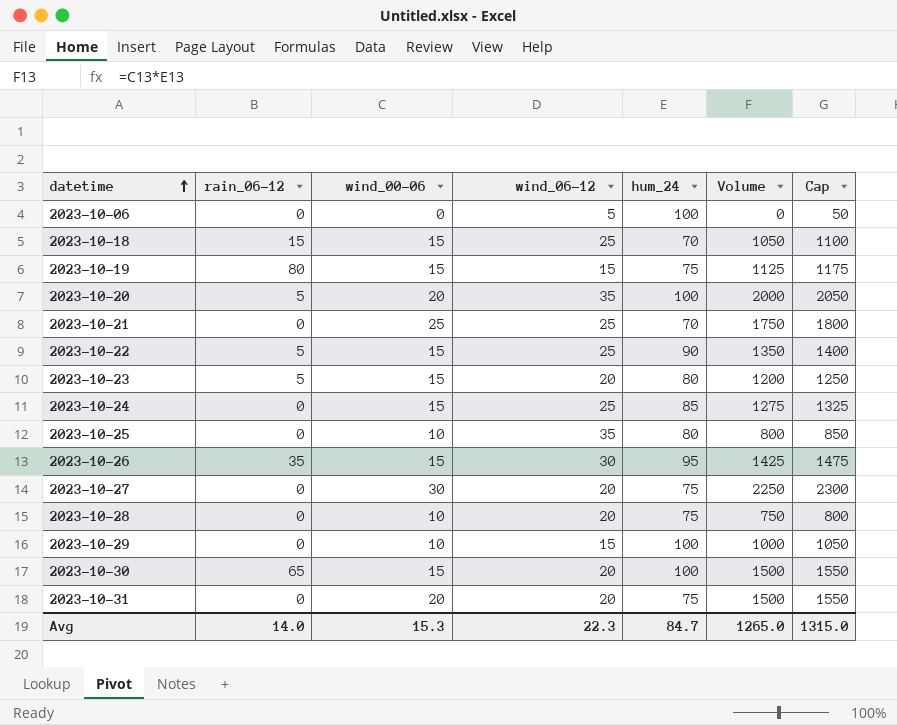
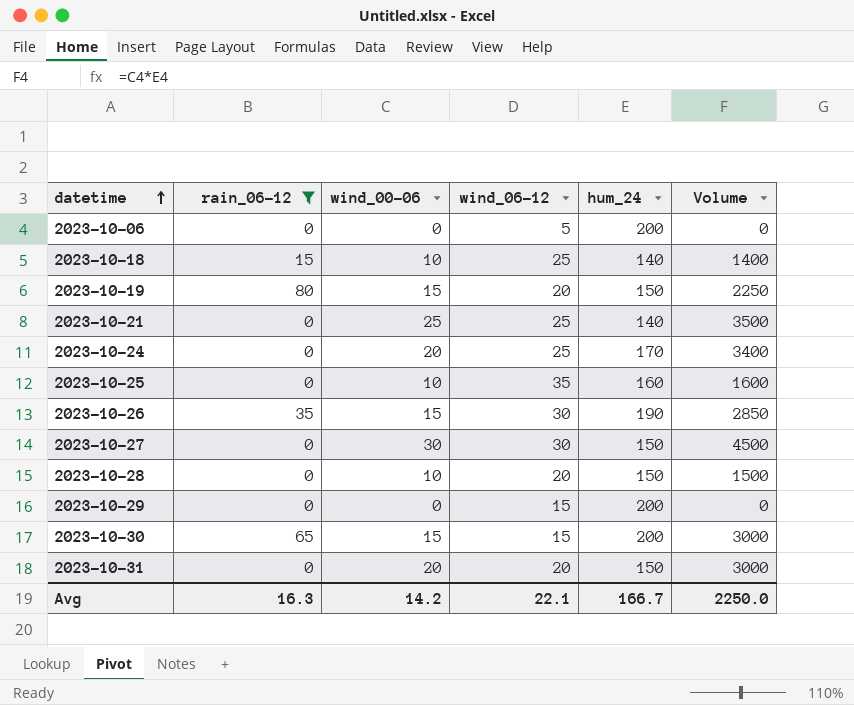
filter: none -> rain_06-12 != 5
column Cap | formula: [Volume] + 50 -> none
2023-10-06 | hum_24: 100 -> 200
2023-10-18 | wind_00-06: 15 -> 10
2023-10-18 | hum_24: 70 -> 140
2023-10-18 | Volume: 1050 -> 1400
2023-10-19 | wind_06-12: 15 -> 20
2023-10-19 | hum_24: 75 -> 150
2023-10-19 | Volume: 1125 -> 2250
2023-10-21 | hum_24: 70 -> 140
2023-10-21 | Volume: 1750 -> 3500
2023-10-24 | wind_00-06: 15 -> 20
2023-10-24 | hum_24: 85 -> 170
2023-10-24 | Volume: 1275 -> 3400
2023-10-25 | hum_24: 80 -> 160
2023-10-25 | Volume: 800 -> 1600
2023-10-26 | hum_24: 95 -> 190
2023-10-26 | Volume: 1425 -> 2850
2023-10-27 | wind_06-12: 20 -> 30
2023-10-27 | hum_24: 75 -> 150
2023-10-27 | Volume: 2250 -> 4500
2023-10-28 | hum_24: 75 -> 150
2023-10-28 | Volume: 750 -> 1500
2023-10-29 | wind_00-06: 10 -> 0
2023-10-29 | hum_24: 100 -> 200
2023-10-29 | Volume: 1000 -> 0
2023-10-30 | wind_06-12: 20 -> 15
2023-10-30 | hum_24: 100 -> 200
2023-10-30 | Volume: 1500 -> 3000
2023-10-31 | hum_24: 75 -> 150
2023-10-31 | Volume: 1500 -> 3000
Avg | rain_06-12: 14.0 -> 16.3
Avg | wind_00-06: 15.3 -> 14.2
Avg | wind_06-12: 22.3 -> 22.1
Avg | hum_24: 84.7 -> 166.7
Avg | Volume: 1265.0 -> 2250.0

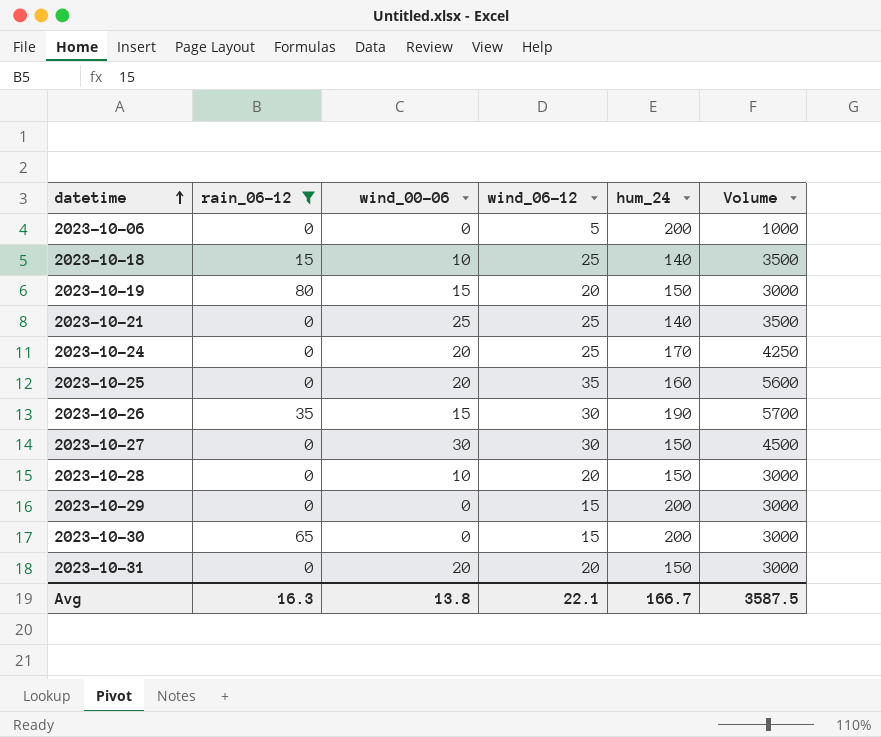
column Volume | formula: [wind_00-06] * [hum_24] -> [wind_06-12] * [hum_24]
2023-10-25 | wind_00-06: 10 -> 20
2023-10-30 | wind_00-06: 15 -> 0
Avg | wind_00-06: 14.2 -> 13.8
Avg | Volume: 2250.0 -> 3587.5

